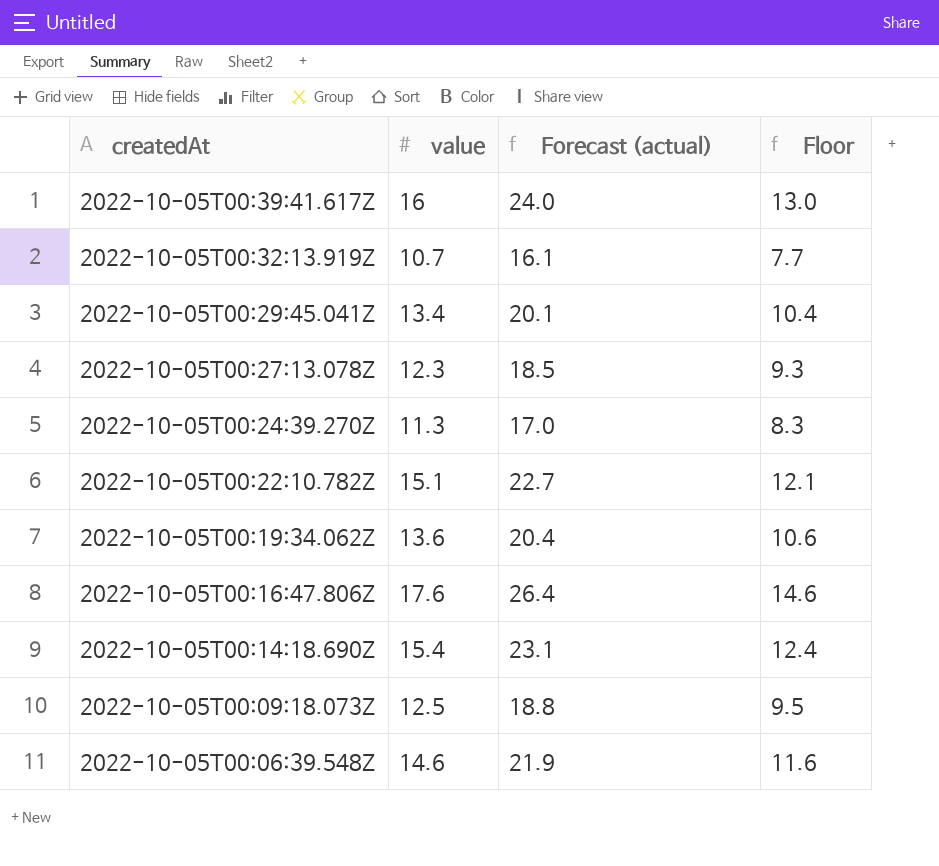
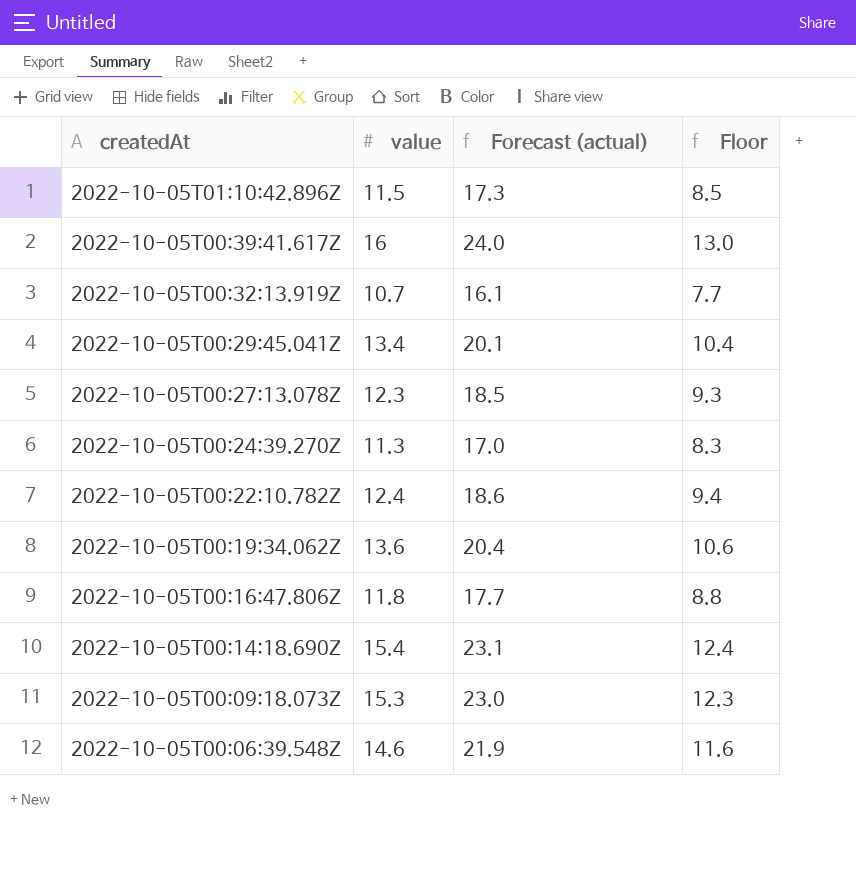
row 2022-10-05T01:10:42.896Z: none -> 11.5 | 17.3 | 8.5
2022-10-05T00:22:10.782Z | value: 15.1 -> 12.4
2022-10-05T00:22:10.782Z | Forecast (actual): 22.7 -> 18.6
2022-10-05T00:22:10.782Z | Floor: 12.1 -> 9.4
2022-10-05T00:16:47.806Z | value: 17.6 -> 11.8
2022-10-05T00:16:47.806Z | Forecast (actual): 26.4 -> 17.7
2022-10-05T00:16:47.806Z | Floor: 14.6 -> 8.8
2022-10-05T00:09:18.073Z | value: 12.5 -> 15.3
2022-10-05T00:09:18.073Z | Forecast (actual): 18.8 -> 23.0
2022-10-05T00:09:18.073Z | Floor: 9.5 -> 12.3

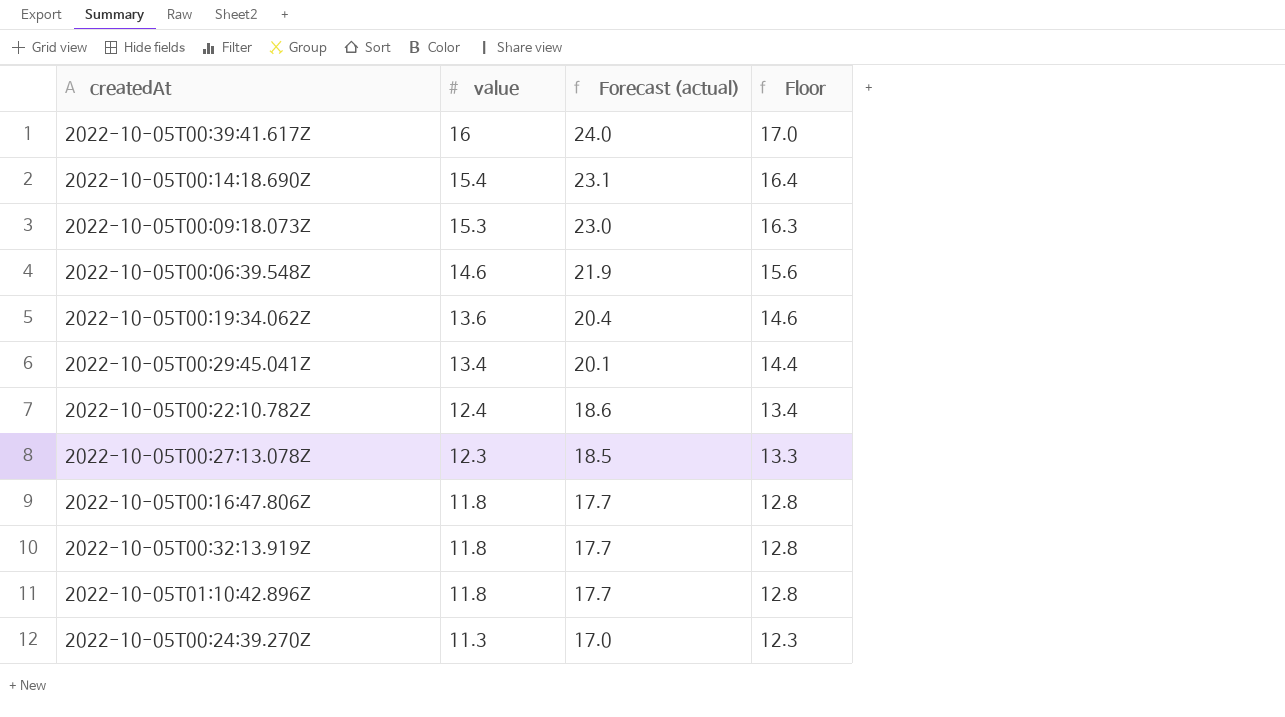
row order: createdAt descending -> value descending
column Floor | formula: [value] - 3 -> [value] + 1
2022-10-05T00:32:13.919Z | value: 10.7 -> 11.8
2022-10-05T00:32:13.919Z | Forecast (actual): 16.1 -> 17.7
2022-10-05T01:10:42.896Z | value: 11.5 -> 11.8
2022-10-05T01:10:42.896Z | Forecast (actual): 17.3 -> 17.7

